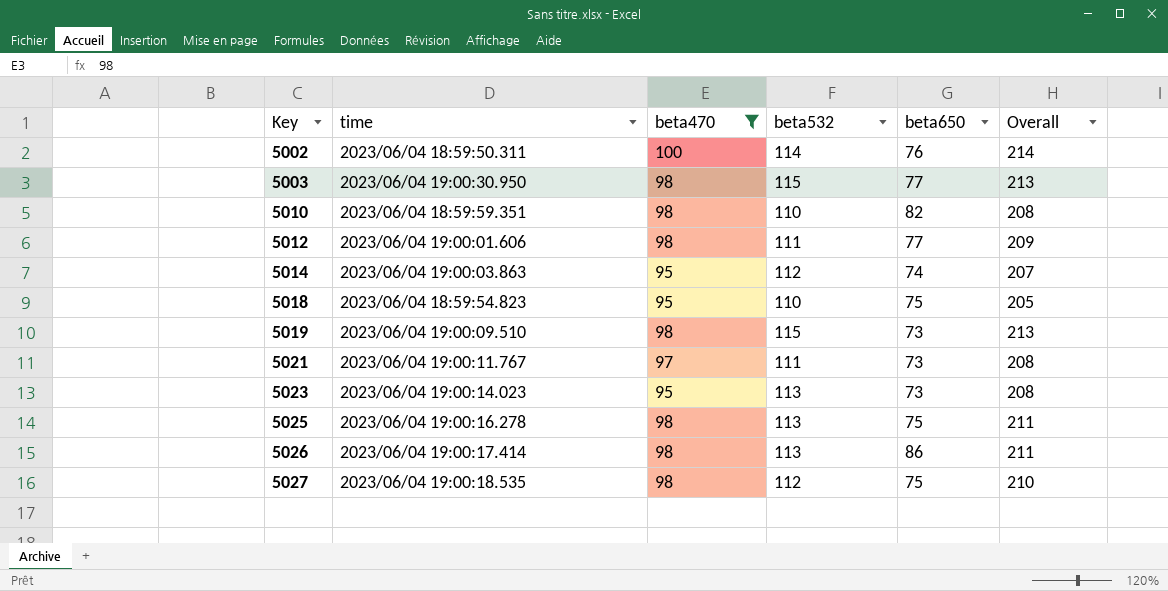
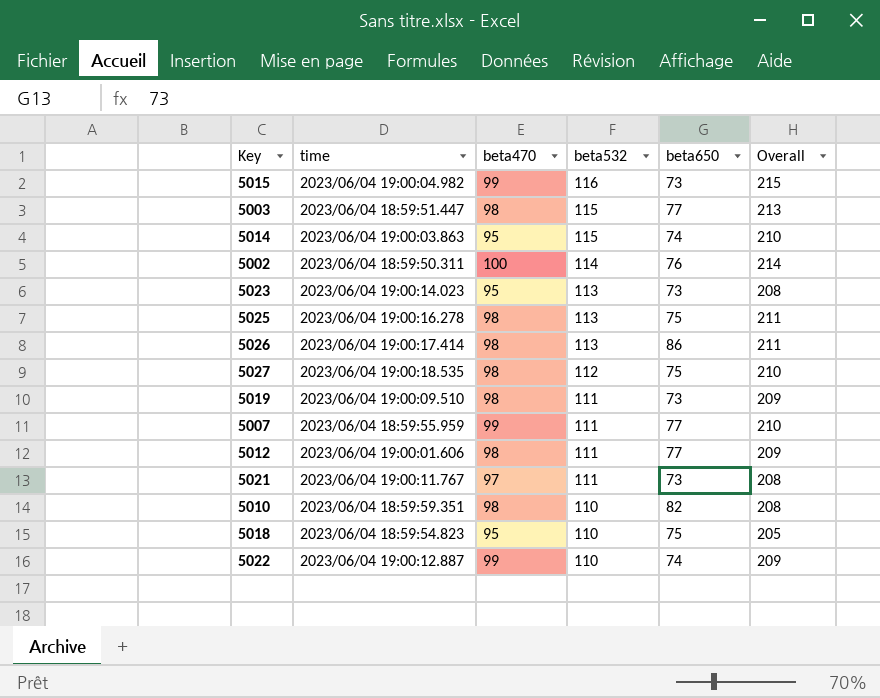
filter: beta470 != 99 -> none
row order: Key ascending -> beta532 descending
5003 | time: 2023/06/04 19:00:30.950 -> 2023/06/04 18:59:51.447
5014 | beta532: 112 -> 115
5014 | Overall: 207 -> 210
5019 | beta532: 115 -> 111
5019 | Overall: 213 -> 209

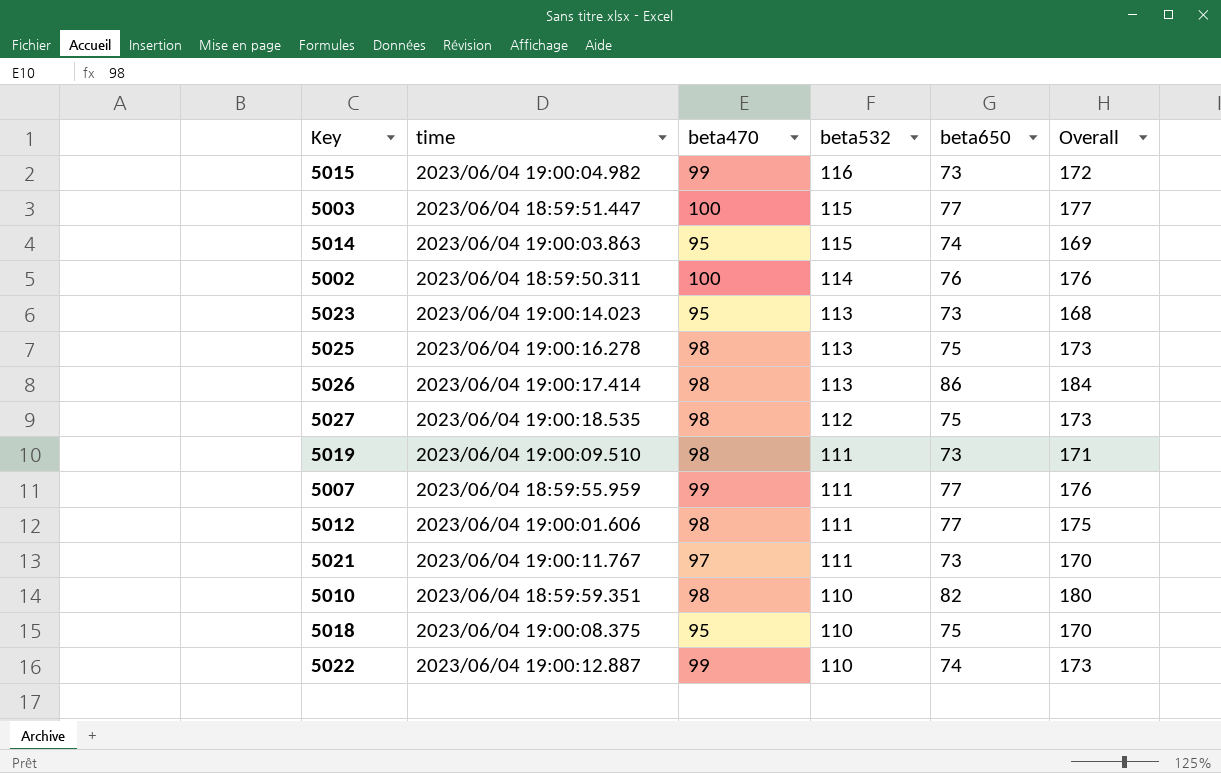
column Overall | formula: [beta470] + [beta532] -> [beta470] + [beta650]
5003 | beta470: 98 -> 100
5018 | time: 2023/06/04 18:59:54.823 -> 2023/06/04 19:00:08.375

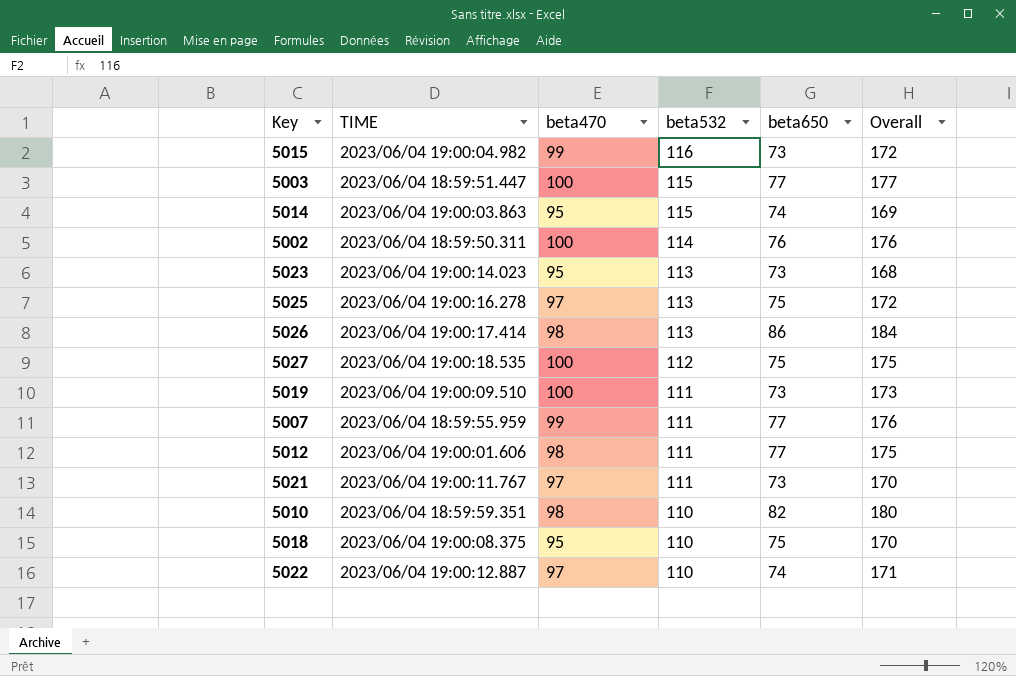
column name: time -> TIME
5025 | beta470: 98 -> 97
5025 | Overall: 173 -> 172
5027 | beta470: 98 -> 100
5027 | Overall: 173 -> 175
5019 | beta470: 98 -> 100
5019 | Overall: 171 -> 173
5022 | beta470: 99 -> 97
5022 | Overall: 173 -> 171

